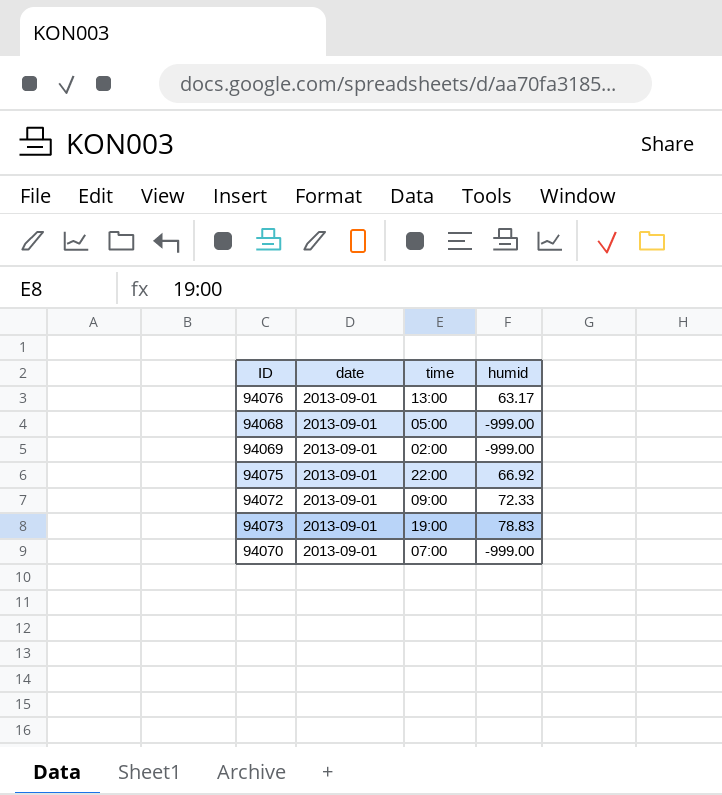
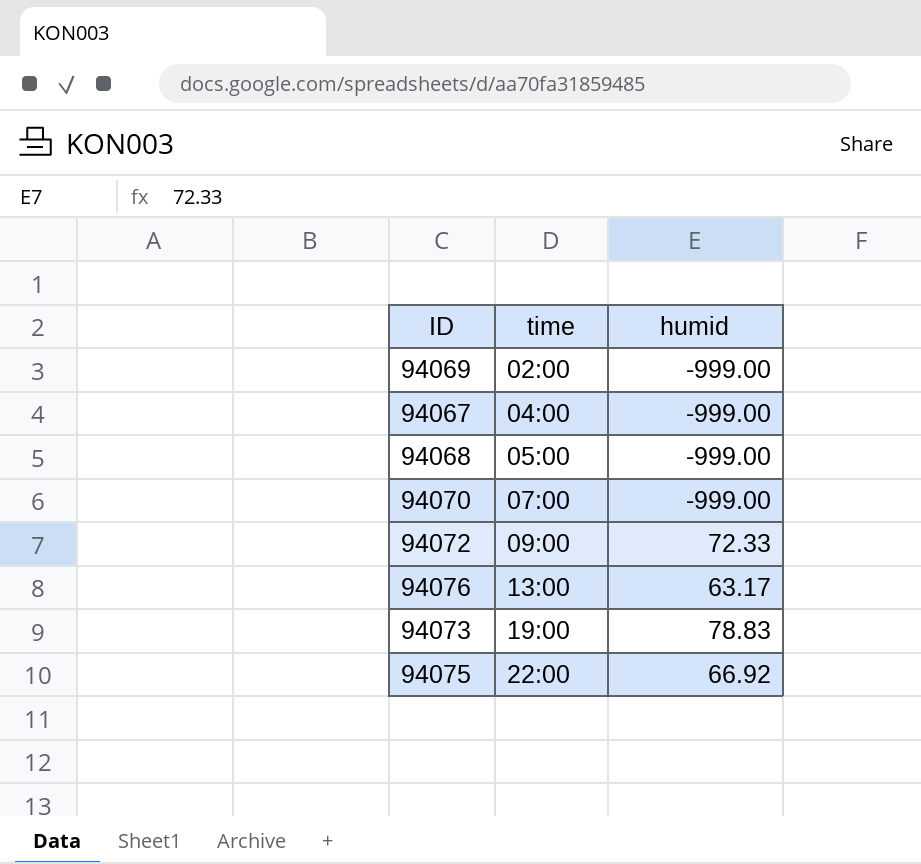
row order: none -> time ascending
column date | position: 2 -> none
row 94067: none -> 04:00 | -999.00

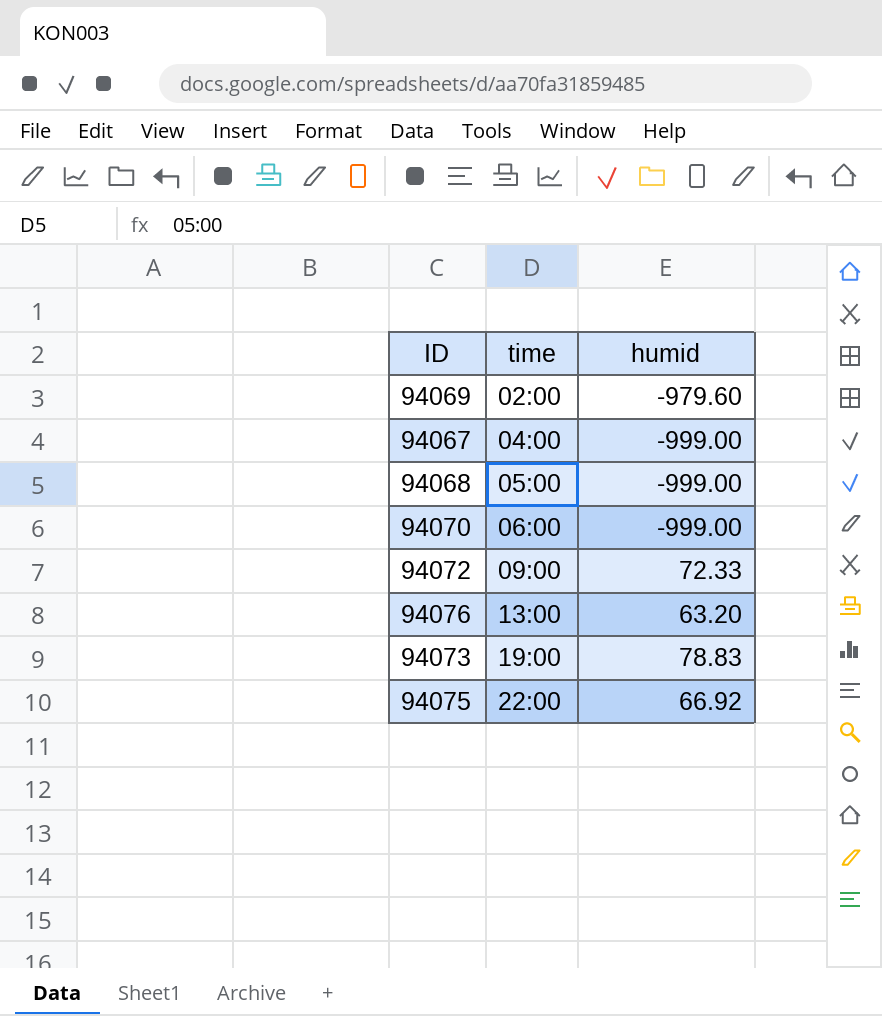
94069 | humid: -999.00 -> -979.60
94070 | time: 07:00 -> 06:00
94076 | humid: 63.17 -> 63.20

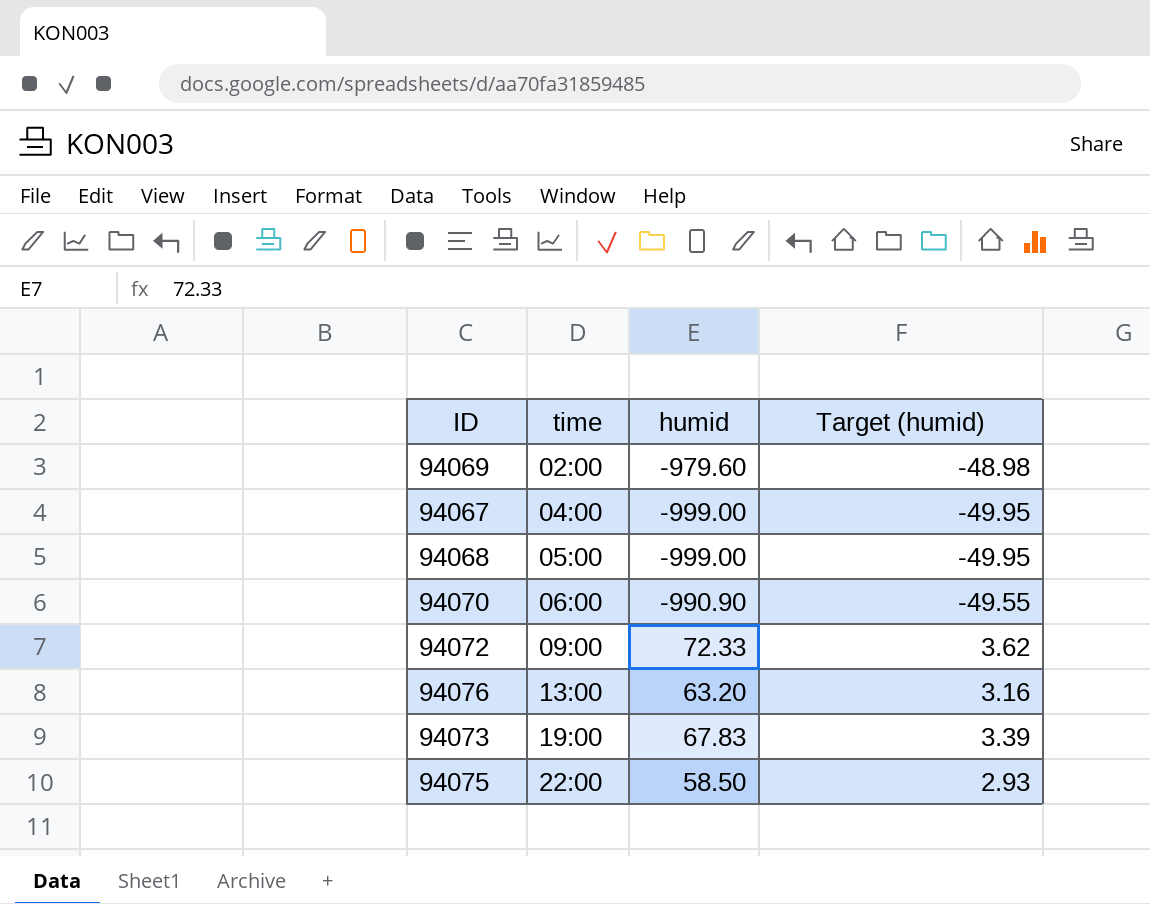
column Target (humid) | formula: none -> [humid] * 0.05
94070 | humid: -999.00 -> -990.90
94073 | humid: 78.83 -> 67.83
94075 | humid: 66.92 -> 58.50

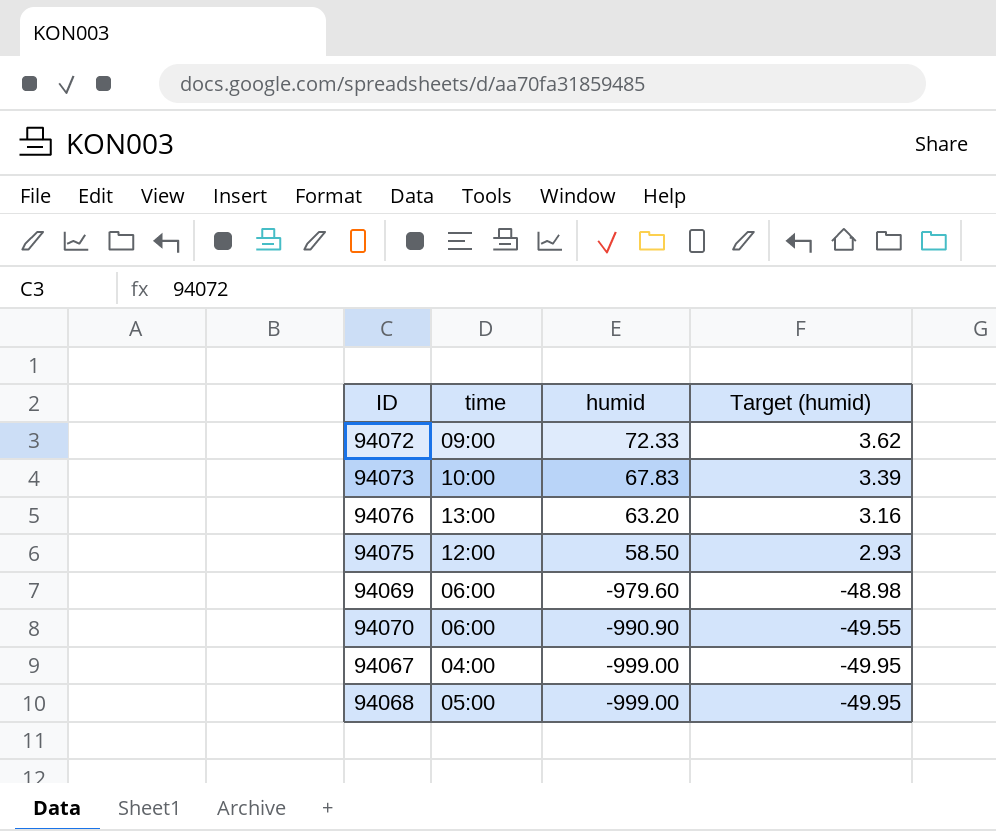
row order: time ascending -> humid descending
94073 | time: 19:00 -> 10:00
94075 | time: 22:00 -> 12:00
94069 | time: 02:00 -> 06:00

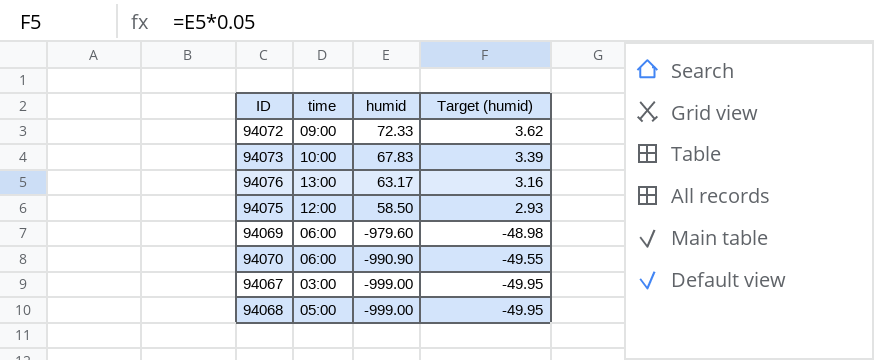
94076 | humid: 63.20 -> 63.17
94067 | time: 04:00 -> 03:00

